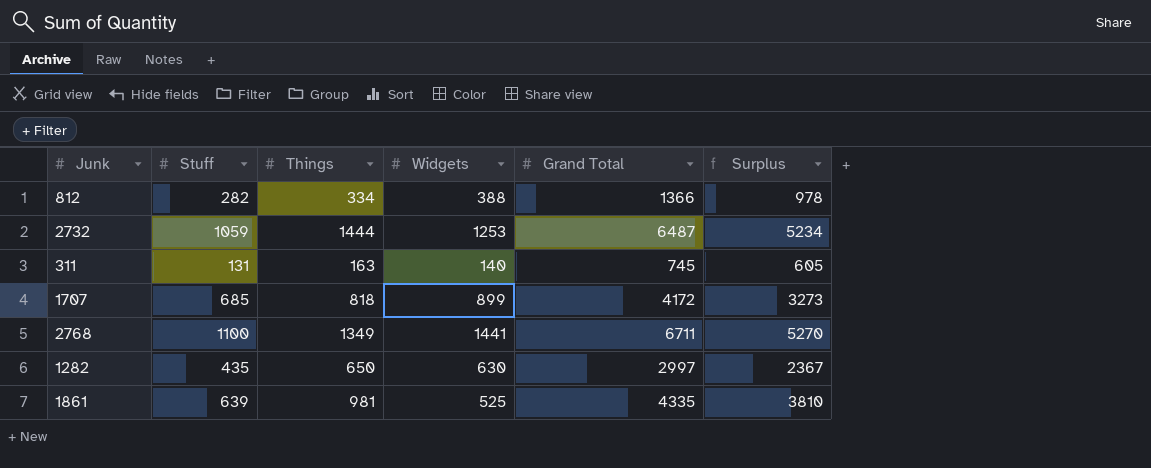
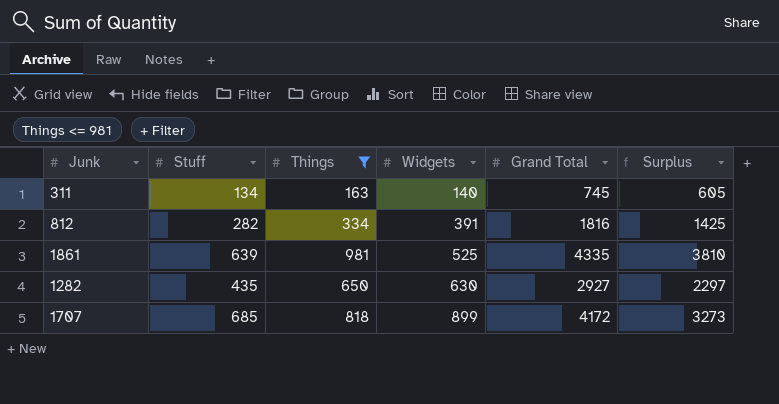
filter: none -> Things <= 981
row order: none -> Widgets ascending
311 | Stuff: 131 -> 134
812 | Widgets: 388 -> 391
812 | Grand Total: 1366 -> 1816
812 | Surplus: 978 -> 1425
1282 | Grand Total: 2997 -> 2927
1282 | Surplus: 2367 -> 2297

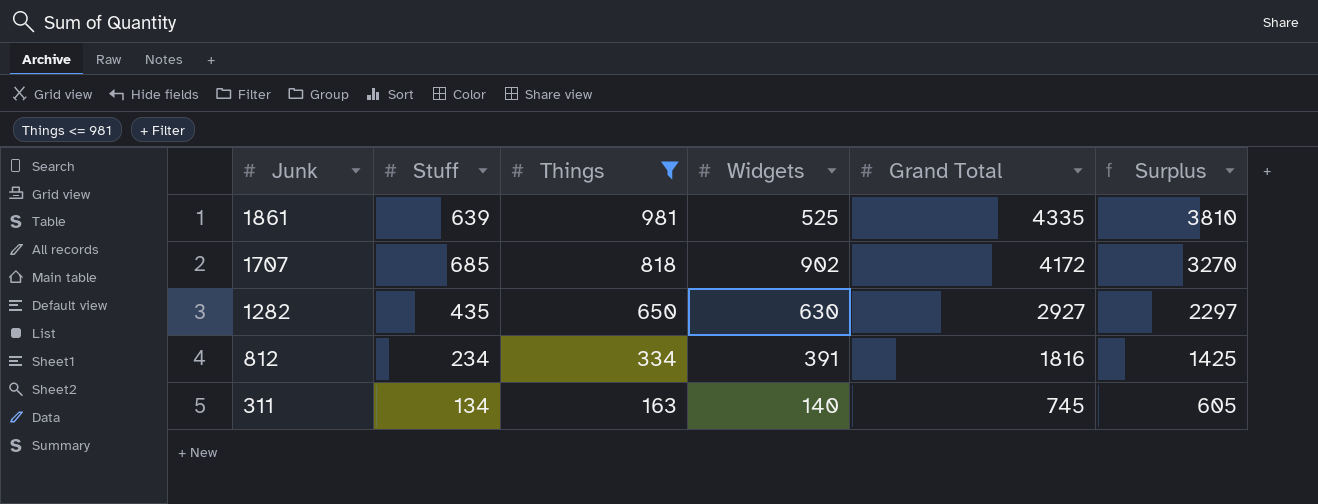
row order: Widgets ascending -> Junk descending
1707 | Widgets: 899 -> 902
1707 | Surplus: 3273 -> 3270
812 | Stuff: 282 -> 234

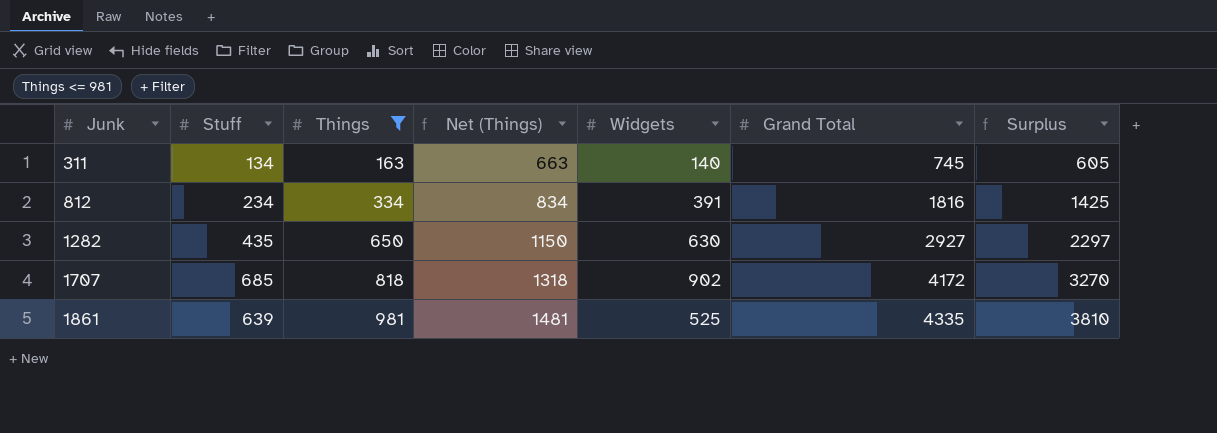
row order: Junk descending -> Junk ascending
column Net (Things) | formula: none -> [Things] + 500

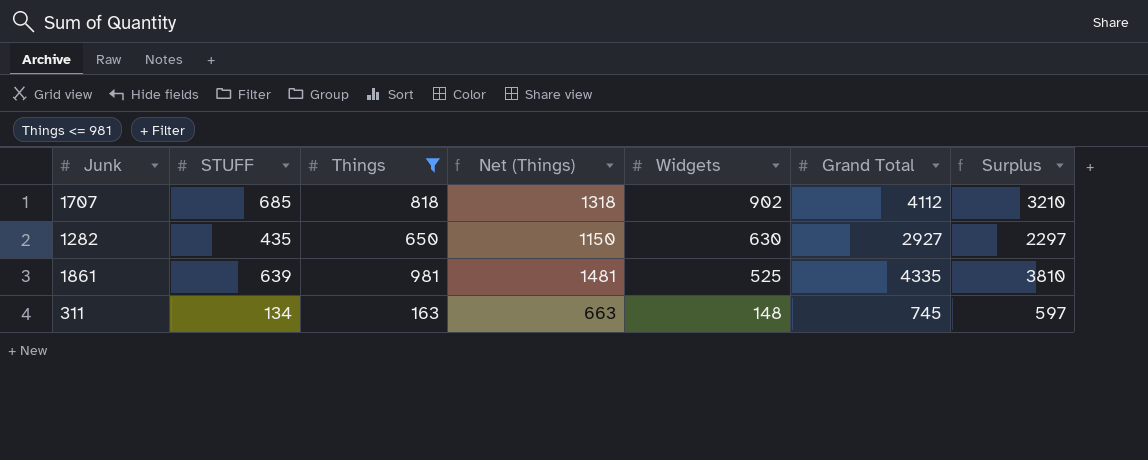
row order: Junk ascending -> Widgets descending
column name: Stuff -> STUFF
row 812: 234 | 334 | 834 | 391 | 1816 | 1425 -> none
1707 | Grand Total: 4172 -> 4112
1707 | Surplus: 3270 -> 3210
311 | Widgets: 140 -> 148
311 | Surplus: 605 -> 597

